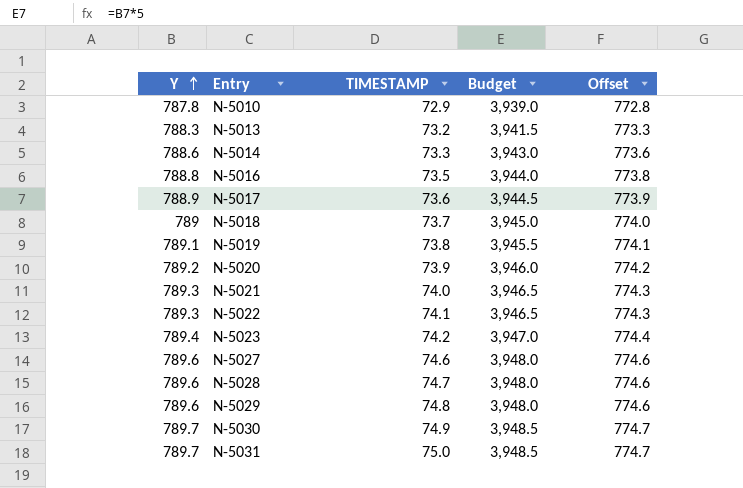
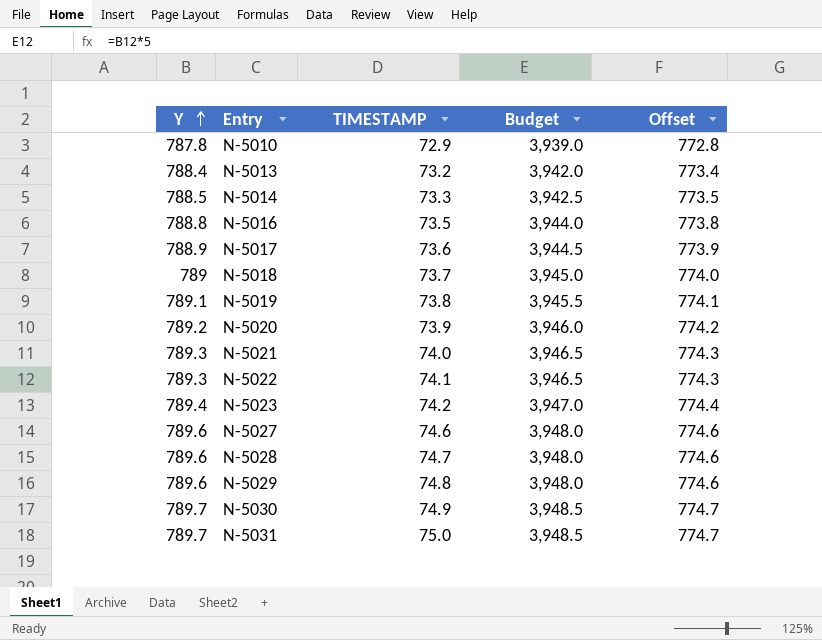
N-5013 | Y: 788.3 -> 788.4
N-5013 | Budget: 3,941.5 -> 3,942.0
N-5013 | Offset: 773.3 -> 773.4
N-5014 | Y: 788.6 -> 788.5
N-5014 | Budget: 3,943.0 -> 3,942.5
N-5014 | Offset: 773.6 -> 773.5

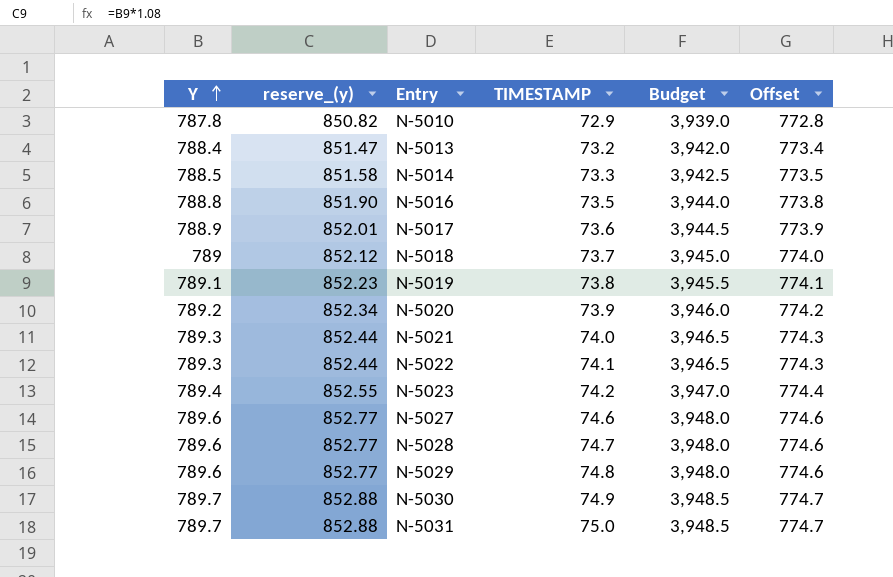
column reserve_(y) | formula: none -> [Y] * 1.08

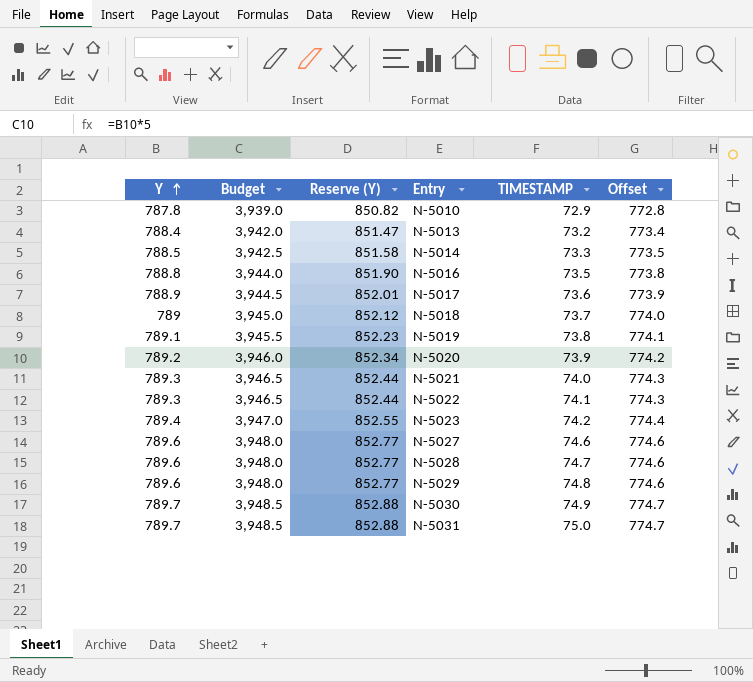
column Budget | position: 5 -> 2
column name: reserve_(y) -> Reserve (Y)

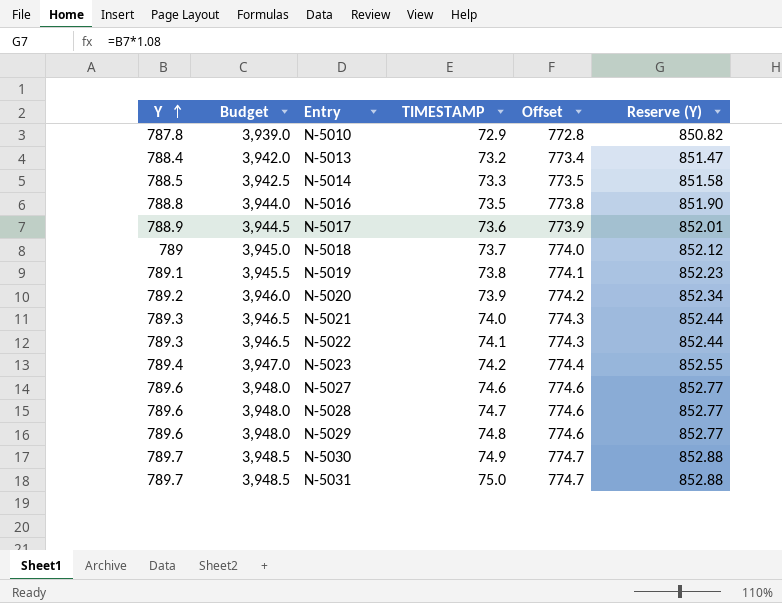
column Reserve (Y) | position: 3 -> 6

